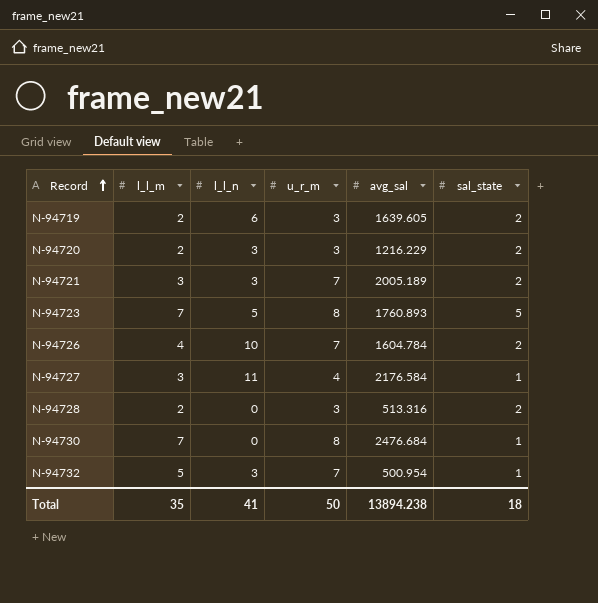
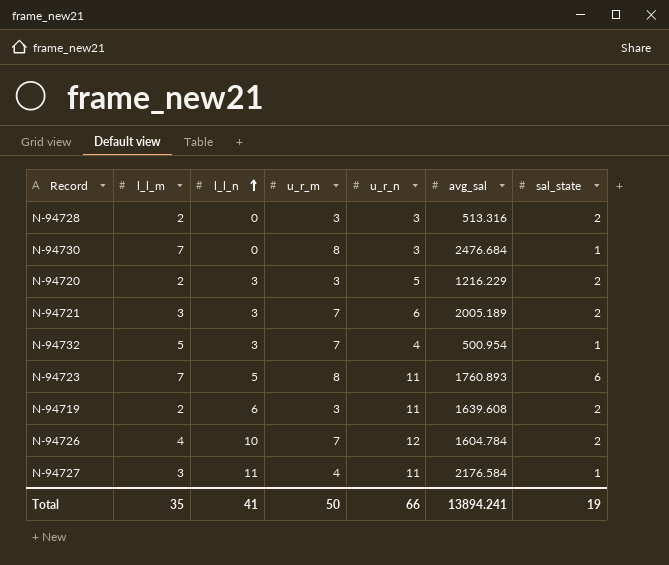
row order: Record ascending -> l_l_n ascending
column u_r_n | position: none -> 5
N-94723 | sal_state: 5 -> 6
N-94719 | avg_sal: 1639.605 -> 1639.608
Total | avg_sal: 13894.238 -> 13894.241
Total | sal_state: 18 -> 19

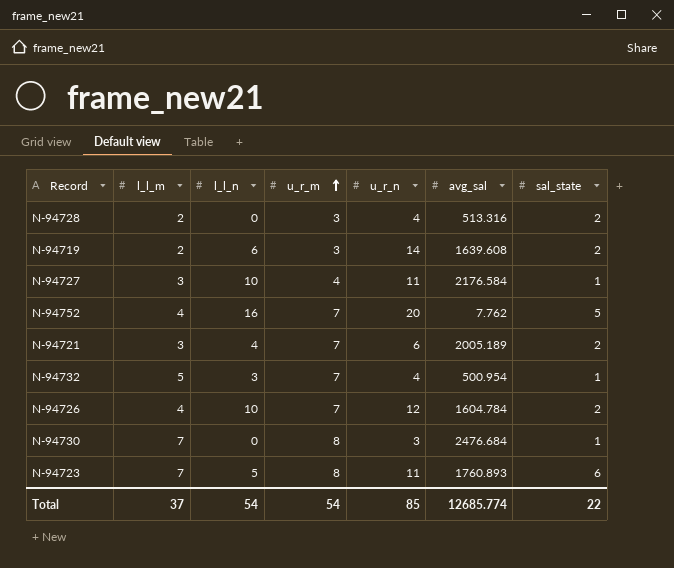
row order: l_l_n ascending -> u_r_m ascending
row N-94720: 2 | 3 | 3 | 5 | 1216.229 | 2 -> none
N-94728 | u_r_n: 3 -> 4
N-94719 | u_r_n: 11 -> 14
N-94727 | l_l_n: 11 -> 10
row N-94752: none -> 4 | 16 | 7 | 20 | 7.762 | 5
N-94721 | l_l_n: 3 -> 4
Total | l_l_m: 35 -> 37
Total | l_l_n: 41 -> 54
Total | u_r_m: 50 -> 54
Total | u_r_n: 66 -> 85
Total | avg_sal: 13894.241 -> 12685.774
Total | sal_state: 19 -> 22

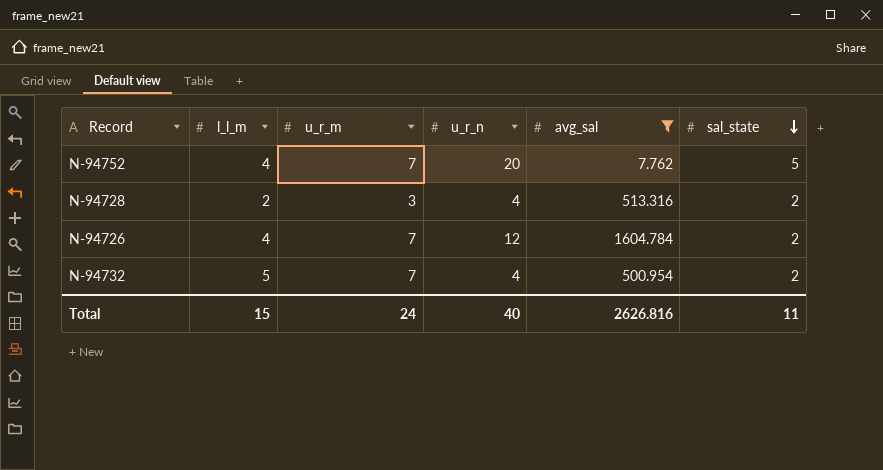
filter: none -> avg_sal <= 1604.784
row order: u_r_m ascending -> sal_state descending
column l_l_n | position: 3 -> none
N-94732 | sal_state: 1 -> 2
Total | l_l_m: 37 -> 15
Total | u_r_m: 54 -> 24
Total | u_r_n: 85 -> 40
Total | avg_sal: 12685.774 -> 2626.816
Total | sal_state: 22 -> 11

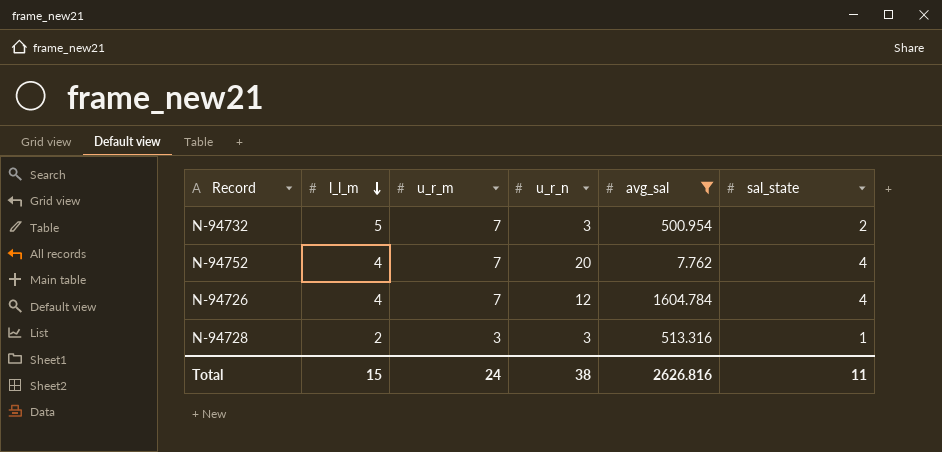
row order: sal_state descending -> l_l_m descending
N-94732 | u_r_n: 4 -> 3
N-94752 | sal_state: 5 -> 4
N-94726 | sal_state: 2 -> 4
N-94728 | u_r_n: 4 -> 3
N-94728 | sal_state: 2 -> 1
Total | u_r_n: 40 -> 38

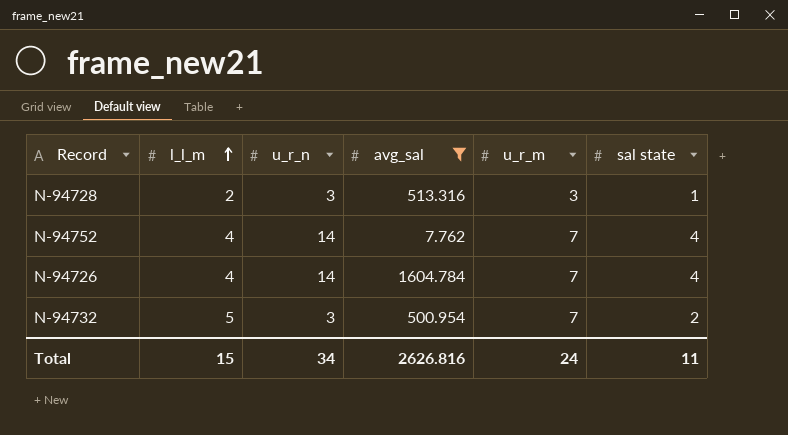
row order: l_l_m descending -> l_l_m ascending
column u_r_m | position: 3 -> 5
column name: sal_state -> sal state
N-94752 | u_r_n: 20 -> 14
N-94726 | u_r_n: 12 -> 14
Total | u_r_n: 38 -> 34

